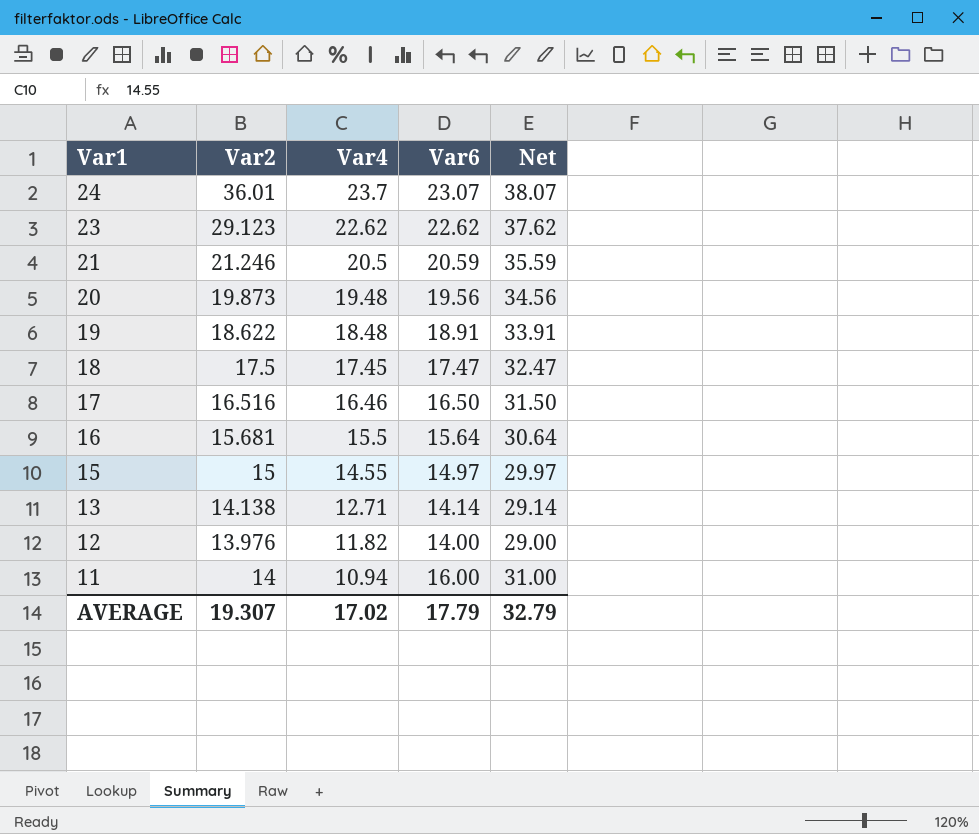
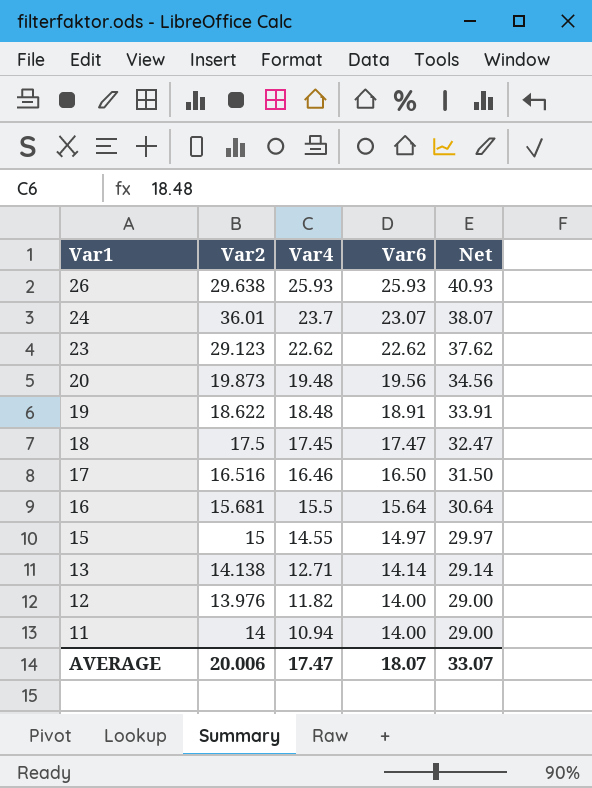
row 21: 21.246 | 20.5 | 20.59 | 35.59 -> none
row 26: none -> 29.638 | 25.93 | 25.93 | 40.93
11 | Var6: 16.00 -> 14.00
11 | Net: 31.00 -> 29.00
AVERAGE | Var2: 19.307 -> 20.006
AVERAGE | Var4: 17.02 -> 17.47
AVERAGE | Var6: 17.79 -> 18.07
AVERAGE | Net: 32.79 -> 33.07

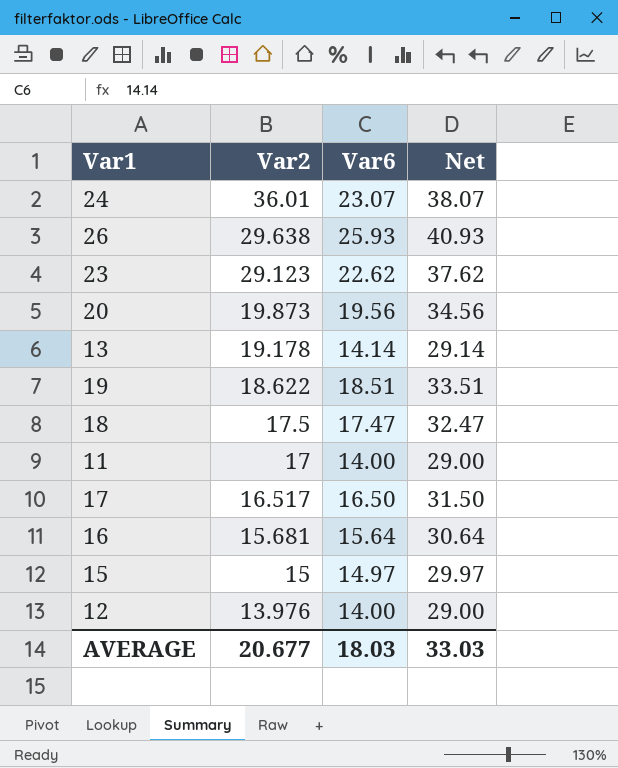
row order: Var1 descending -> Var2 descending
column Var4 | position: 3 -> none
13 | Var2: 14.138 -> 19.178
19 | Var6: 18.91 -> 18.51
19 | Net: 33.91 -> 33.51
11 | Var2: 14 -> 17
17 | Var2: 16.516 -> 16.517
AVERAGE | Var2: 20.006 -> 20.677
AVERAGE | Var6: 18.07 -> 18.03
AVERAGE | Net: 33.07 -> 33.03

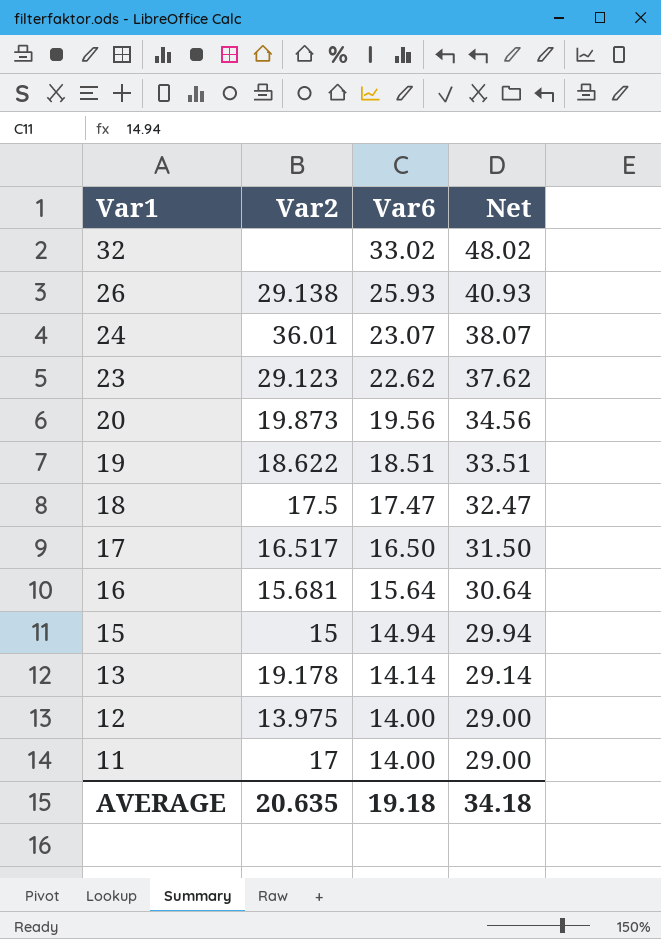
row order: Var2 descending -> Var1 descending
row 32: none -> none | 33.02 | 48.02
26 | Var2: 29.638 -> 29.138
15 | Var6: 14.97 -> 14.94
15 | Net: 29.97 -> 29.94
12 | Var2: 13.976 -> 13.975
AVERAGE | Var2: 20.677 -> 20.635
AVERAGE | Var6: 18.03 -> 19.18
AVERAGE | Net: 33.03 -> 34.18

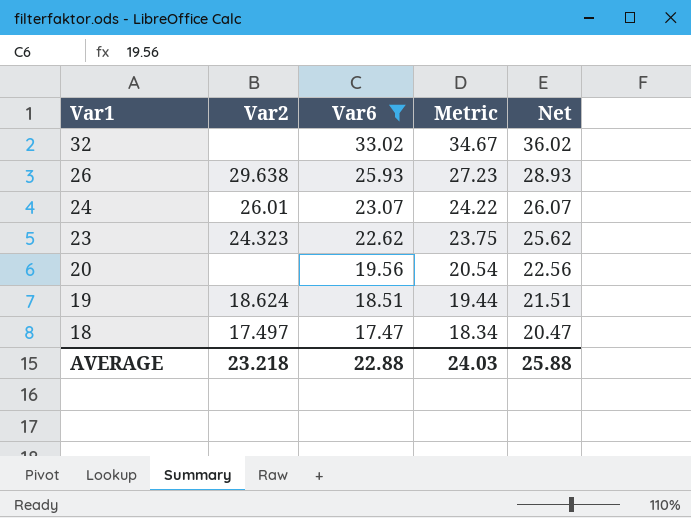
filter: none -> Var6 >= 17.47
column Metric | formula: none -> [Var6] * 1.05
column Net | formula: [Var6] + 15 -> [Var6] + 3
26 | Var2: 29.138 -> 29.638
24 | Var2: 36.01 -> 26.01
23 | Var2: 29.123 -> 24.323
20 | Var2: 19.873 -> none
19 | Var2: 18.622 -> 18.624
18 | Var2: 17.5 -> 17.497
AVERAGE | Var2: 20.635 -> 23.218
AVERAGE | Var6: 19.18 -> 22.88
AVERAGE | Net: 34.18 -> 25.88

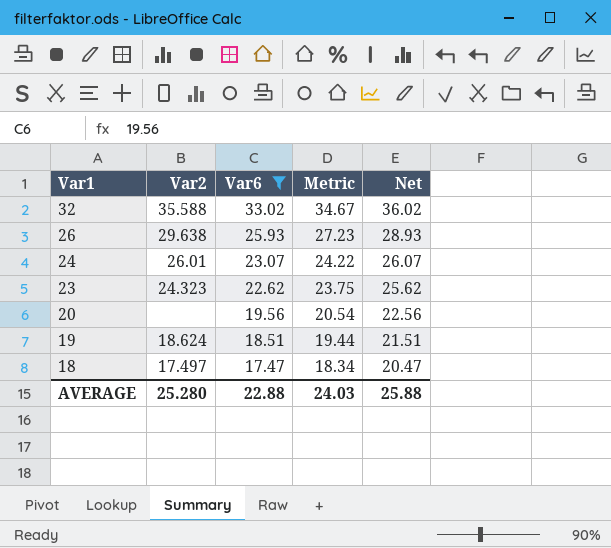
32 | Var2: none -> 35.588
AVERAGE | Var2: 23.218 -> 25.280

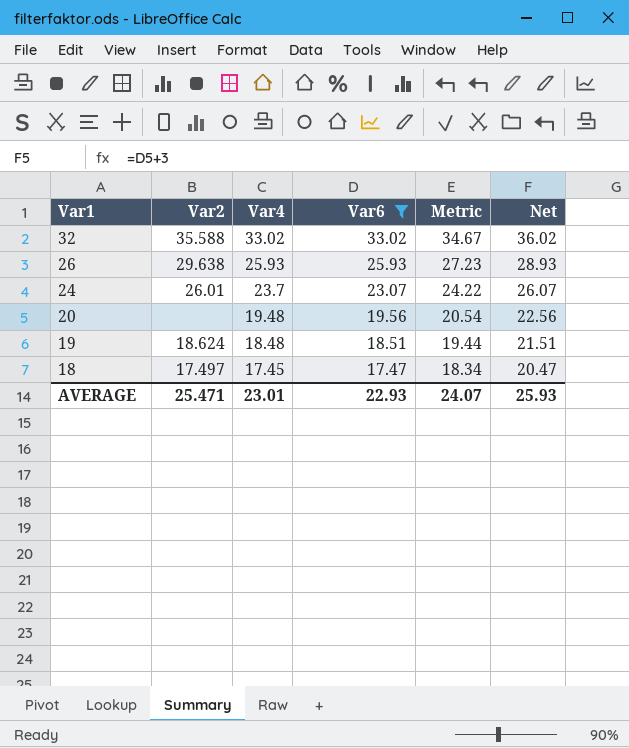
column Var4 | position: none -> 3
row 23: 24.323 | 22.62 | 23.75 | 25.62 -> none
AVERAGE | Var2: 25.280 -> 25.471
AVERAGE | Var6: 22.88 -> 22.93
AVERAGE | Metric: 24.03 -> 24.07
AVERAGE | Net: 25.88 -> 25.93

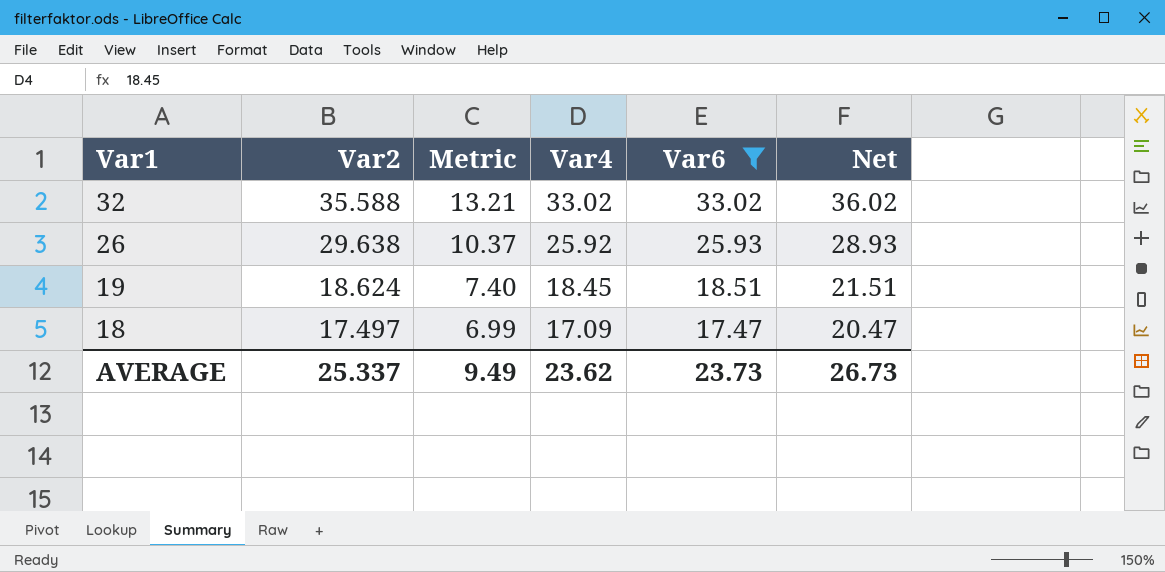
column Metric | formula: [Var6] * 1.05 -> [Var6] * 0.4
column Metric | position: 5 -> 3
row 24: 26.01 | 23.7 | 23.07 | 24.22 | 26.07 -> none
row 20: none | 19.48 | 19.56 | 20.54 | 22.56 -> none
26 | Var4: 25.93 -> 25.92
19 | Var4: 18.48 -> 18.45
18 | Var4: 17.45 -> 17.09
AVERAGE | Var2: 25.471 -> 25.337
AVERAGE | Metric: 24.07 -> 9.49
AVERAGE | Var4: 23.01 -> 23.62
AVERAGE | Var6: 22.93 -> 23.73
AVERAGE | Net: 25.93 -> 26.73

